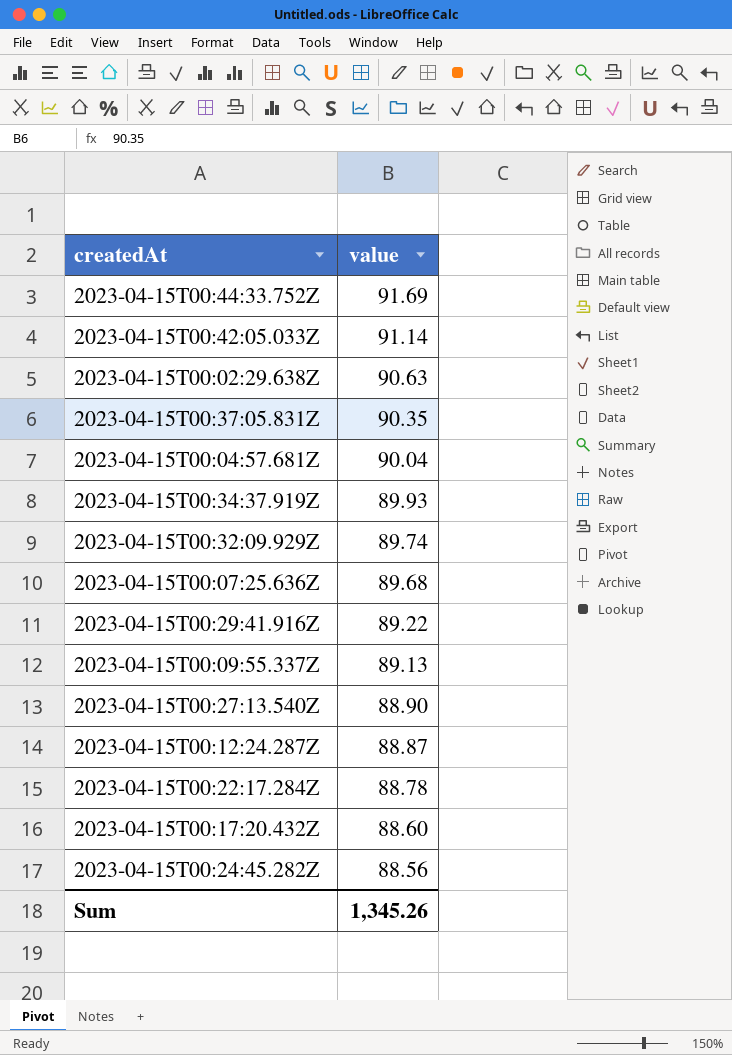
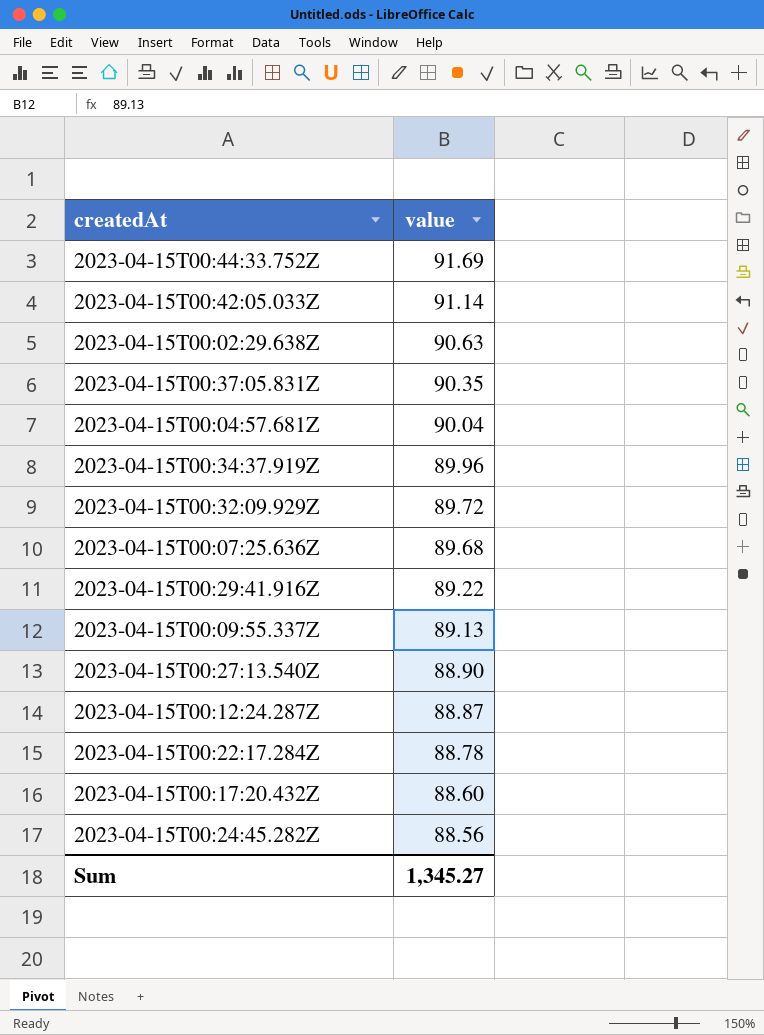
2023-04-15T00:34:37.919Z | value: 89.93 -> 89.96
2023-04-15T00:32:09.929Z | value: 89.74 -> 89.72
Sum | value: 1,345.26 -> 1,345.27

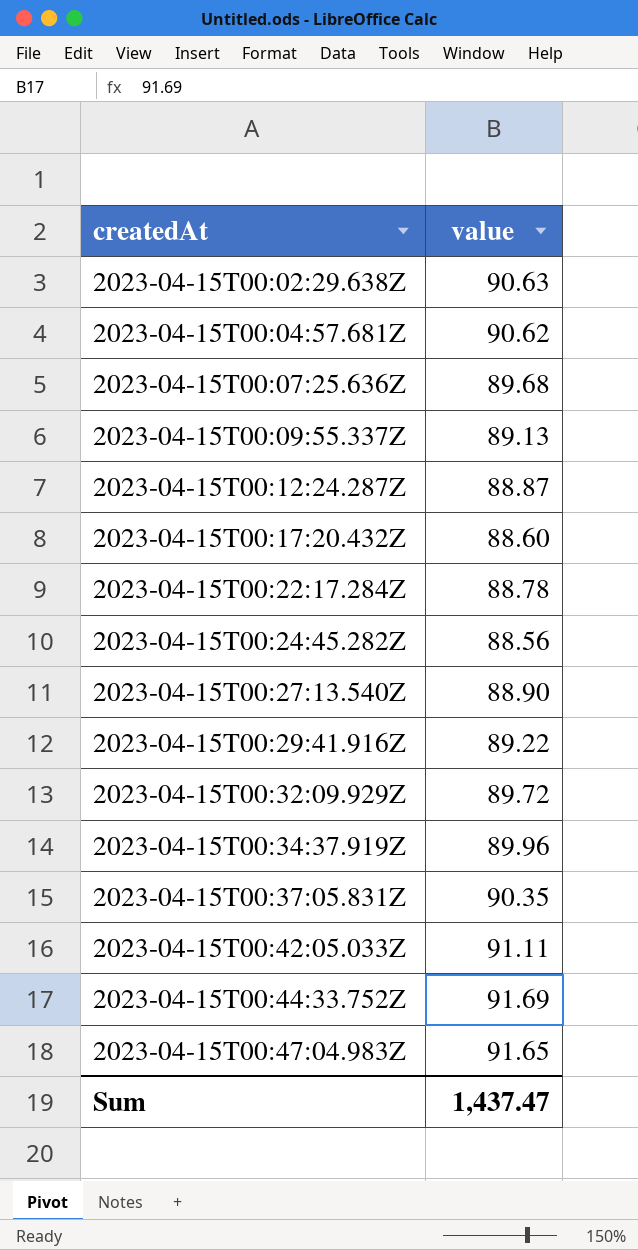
row order: value descending -> createdAt ascending
2023-04-15T00:04:57.681Z | value: 90.04 -> 90.62
2023-04-15T00:42:05.033Z | value: 91.14 -> 91.11
row 2023-04-15T00:47:04.983Z: none -> 91.65
Sum | value: 1,345.27 -> 1,437.47

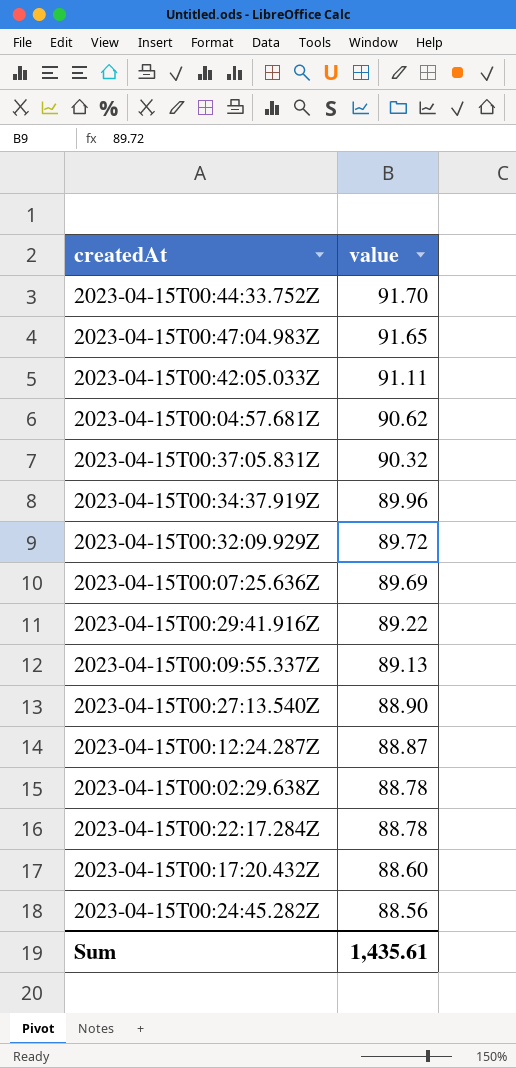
row order: createdAt ascending -> value descending
2023-04-15T00:44:33.752Z | value: 91.69 -> 91.70
2023-04-15T00:37:05.831Z | value: 90.35 -> 90.32
2023-04-15T00:07:25.636Z | value: 89.68 -> 89.69
2023-04-15T00:02:29.638Z | value: 90.63 -> 88.78
Sum | value: 1,437.47 -> 1,435.61

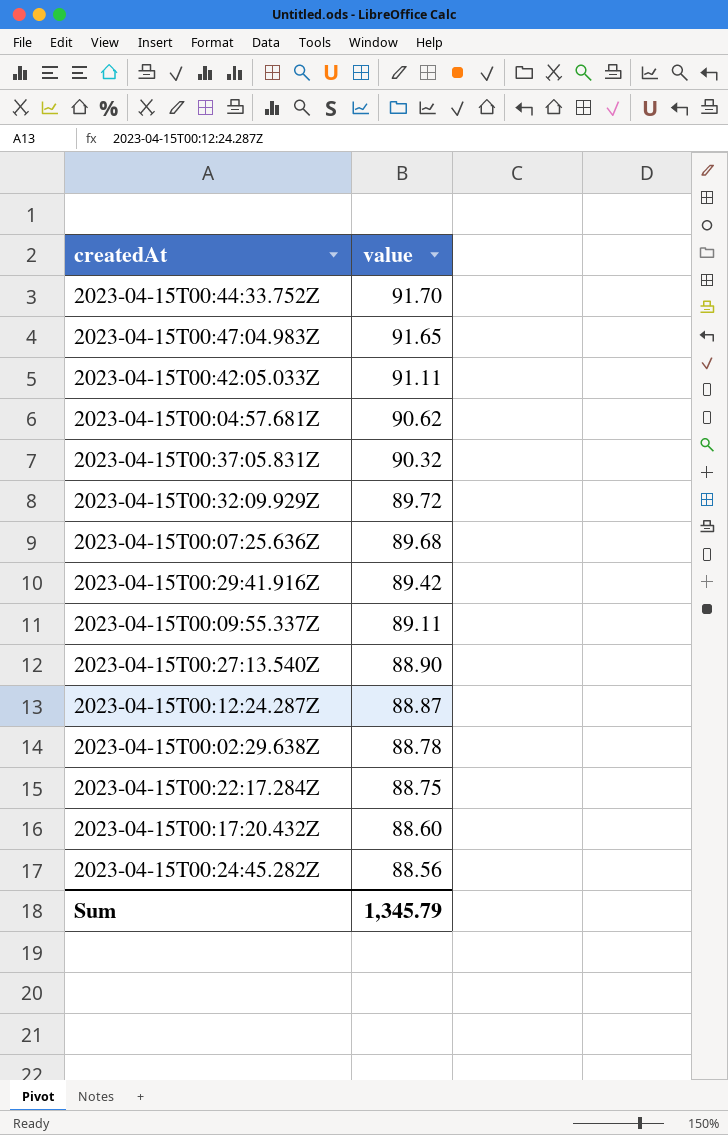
row 2023-04-15T00:34:37.919Z: 89.96 -> none
2023-04-15T00:07:25.636Z | value: 89.69 -> 89.68
2023-04-15T00:29:41.916Z | value: 89.22 -> 89.42
2023-04-15T00:09:55.337Z | value: 89.13 -> 89.11
2023-04-15T00:22:17.284Z | value: 88.78 -> 88.75
Sum | value: 1,435.61 -> 1,345.79

